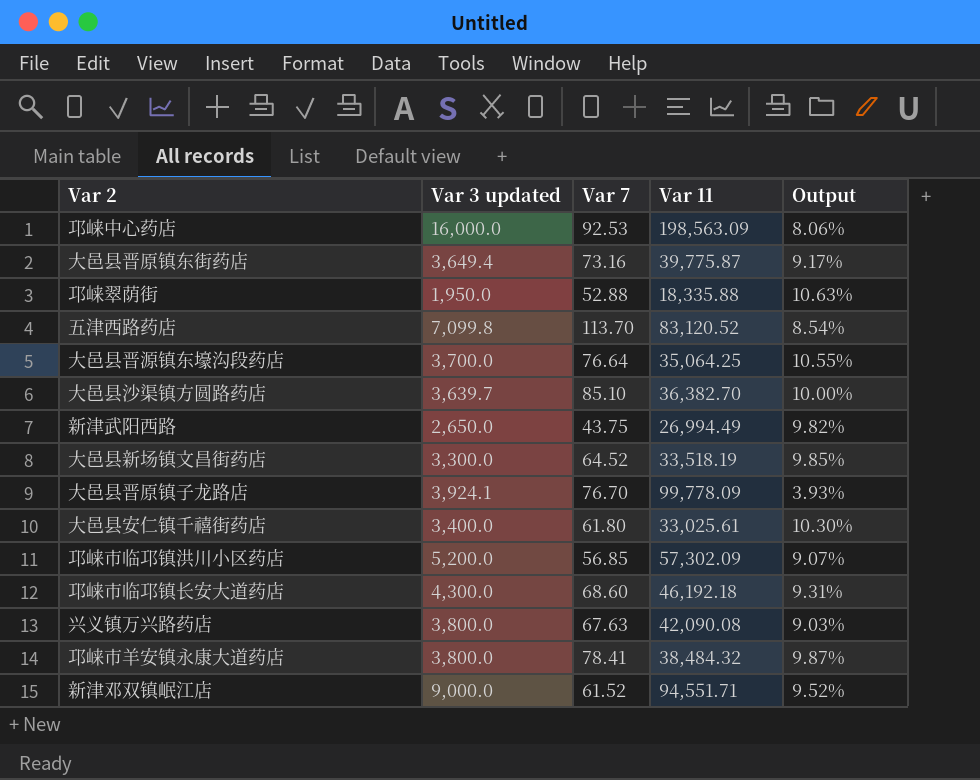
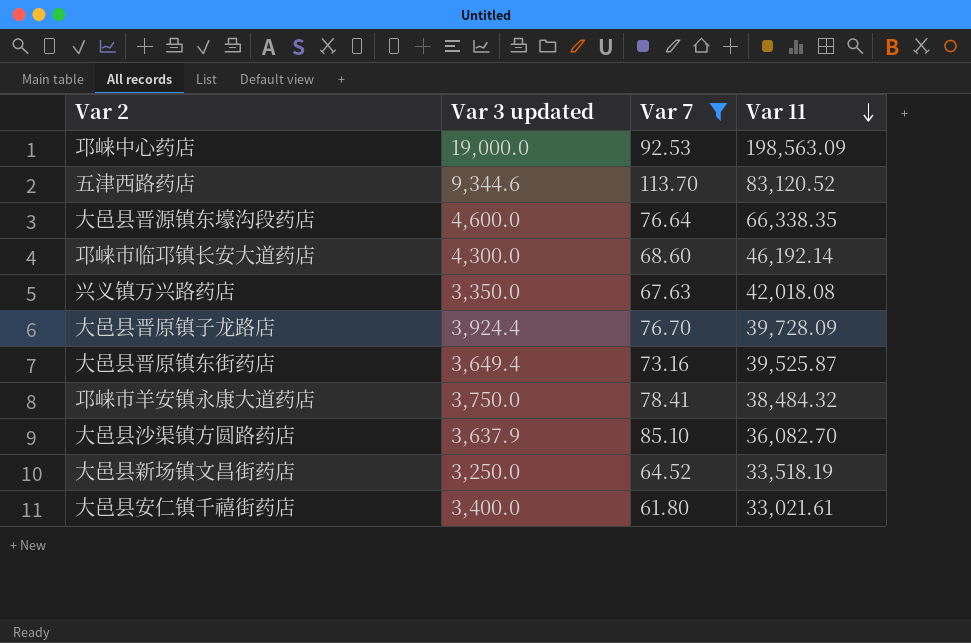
filter: none -> Var 7 >= 61.80
row order: none -> Var 11 descending
column Output | formula: [Var 3 updated] / [Var 11] -> none
邛崃中心药店 | Var 3 updated: 16,000.0 -> 19,000.0
五津西路药店 | Var 3 updated: 7,099.8 -> 9,344.6
大邑县晋源镇东壕沟段药店 | Var 3 updated: 3,700.0 -> 4,600.0
大邑县晋源镇东壕沟段药店 | Var 11: 35,064.25 -> 66,338.35
邛崃市临邛镇长安大道药店 | Var 11: 46,192.18 -> 46,192.14
兴义镇万兴路药店 | Var 3 updated: 3,800.0 -> 3,350.0
兴义镇万兴路药店 | Var 11: 42,090.08 -> 42,018.08
大邑县晋原镇子龙路店 | Var 3 updated: 3,924.1 -> 3,924.4
大邑县晋原镇子龙路店 | Var 11: 99,778.09 -> 39,728.09
大邑县晋原镇东街药店 | Var 11: 39,775.87 -> 39,525.87
邛崃市羊安镇永康大道药店 | Var 3 updated: 3,800.0 -> 3,750.0
大邑县沙渠镇方圆路药店 | Var 3 updated: 3,639.7 -> 3,637.9
大邑县沙渠镇方圆路药店 | Var 11: 36,382.70 -> 36,082.70
大邑县新场镇文昌街药店 | Var 3 updated: 3,300.0 -> 3,250.0
大邑县安仁镇千禧街药店 | Var 11: 33,025.61 -> 33,021.61

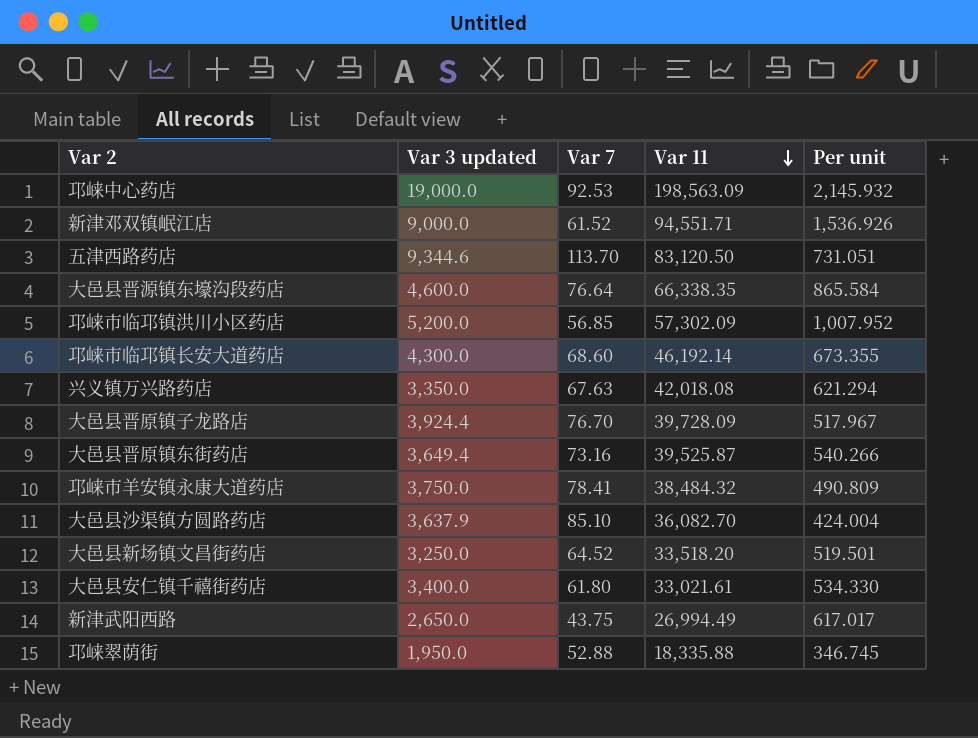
filter: Var 7 >= 61.80 -> none
column Per unit | formula: none -> [Var 11] / [Var 7]
五津西路药店 | Var 11: 83,120.52 -> 83,120.50
大邑县新场镇文昌街药店 | Var 11: 33,518.19 -> 33,518.20

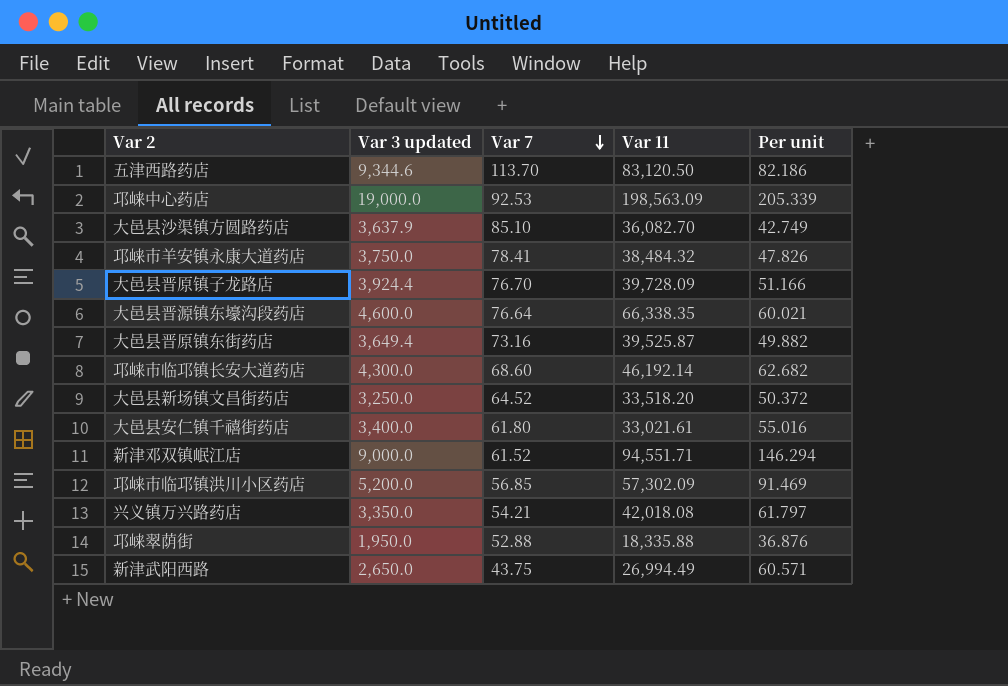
row order: Var 11 descending -> Var 7 descending
column Per unit | formula: [Var 11] / [Var 7] -> [Var 3 updated] / [Var 7]
兴义镇万兴路药店 | Var 7: 67.63 -> 54.21

